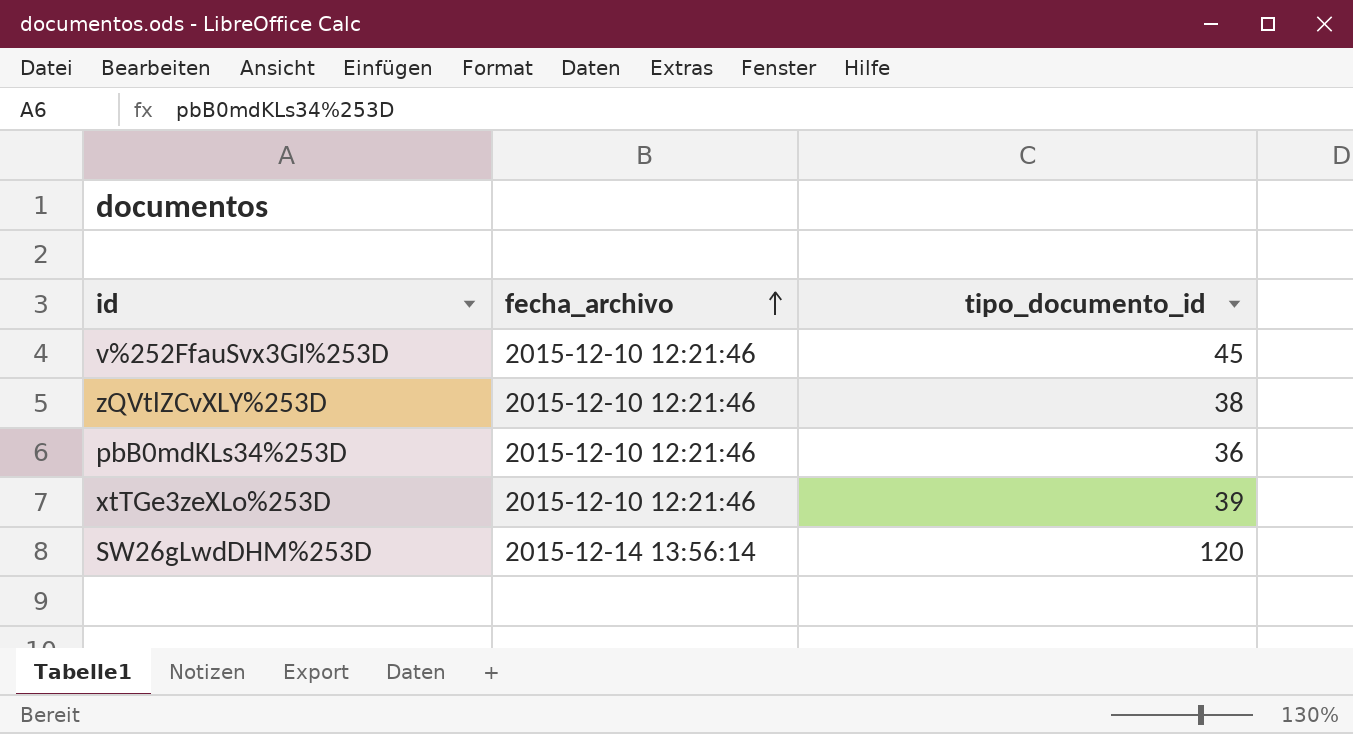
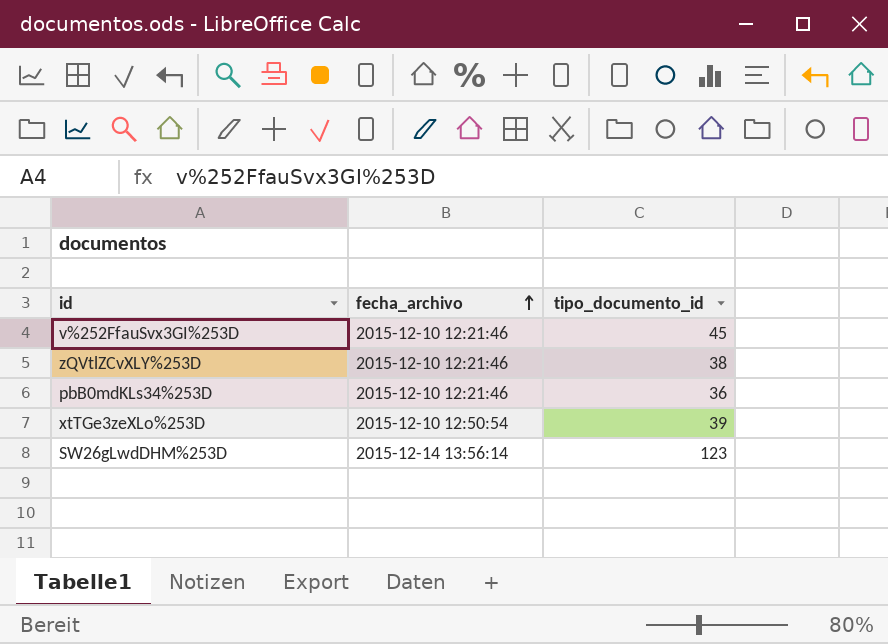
xtTGe3zeXLo%253D | fecha_archivo: 2015-12-10 12:21:46 -> 2015-12-10 12:50:54
SW26gLwdDHM%253D | tipo_documento_id: 120 -> 123

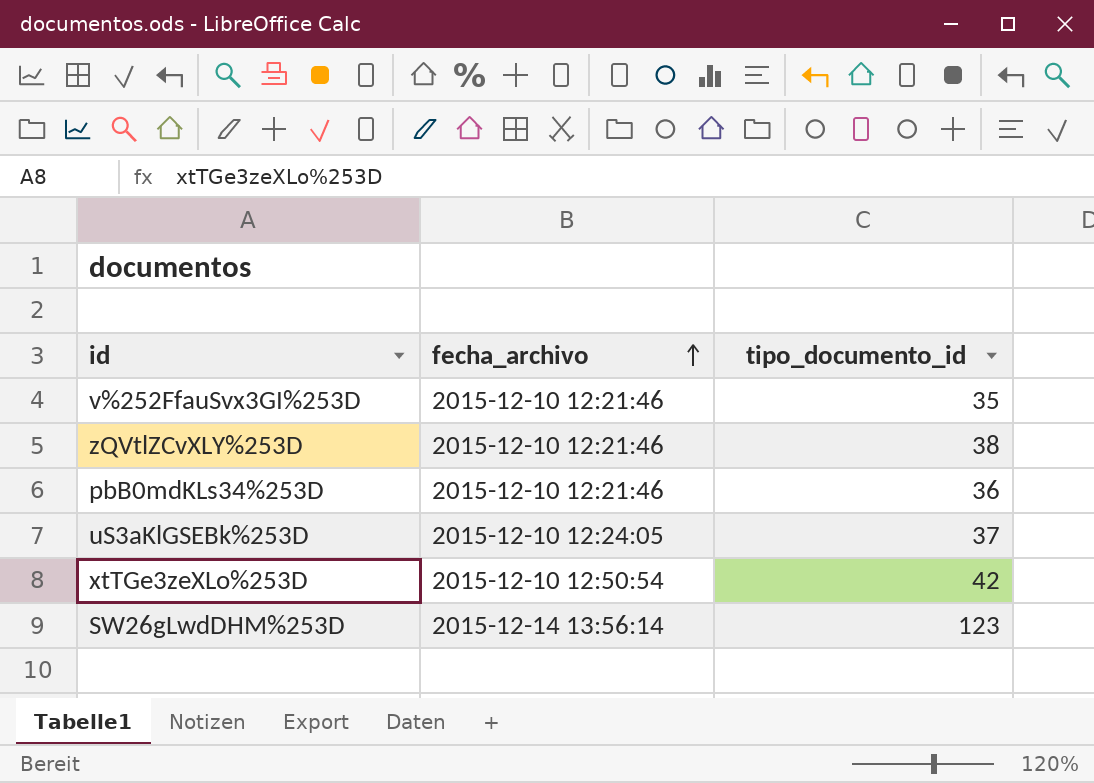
v%252FfauSvx3GI%253D | tipo_documento_id: 45 -> 35
row uS3aKlGSEBk%253D: none -> 2015-12-10 12:24:05 | 37
xtTGe3zeXLo%253D | tipo_documento_id: 39 -> 42

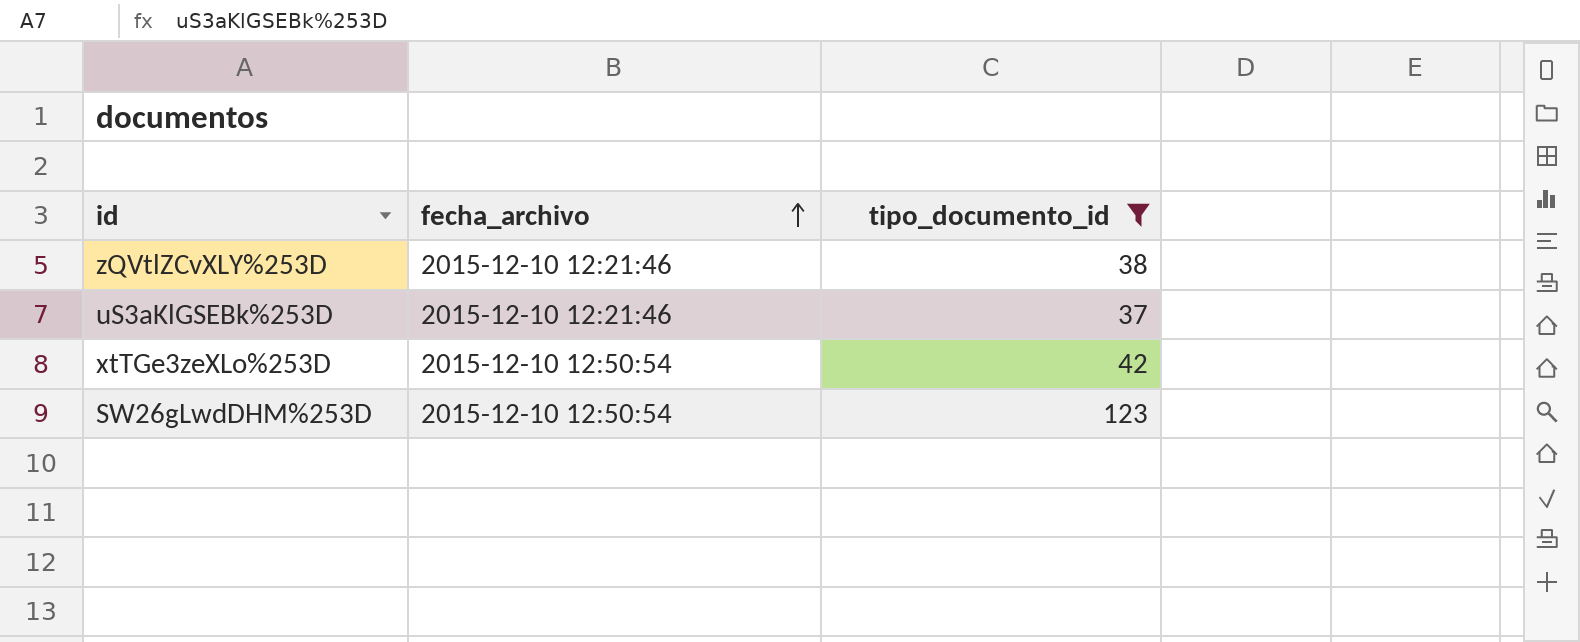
filter: none -> tipo_documento_id >= 37
uS3aKlGSEBk%253D | fecha_archivo: 2015-12-10 12:24:05 -> 2015-12-10 12:21:46
SW26gLwdDHM%253D | fecha_archivo: 2015-12-14 13:56:14 -> 2015-12-10 12:50:54

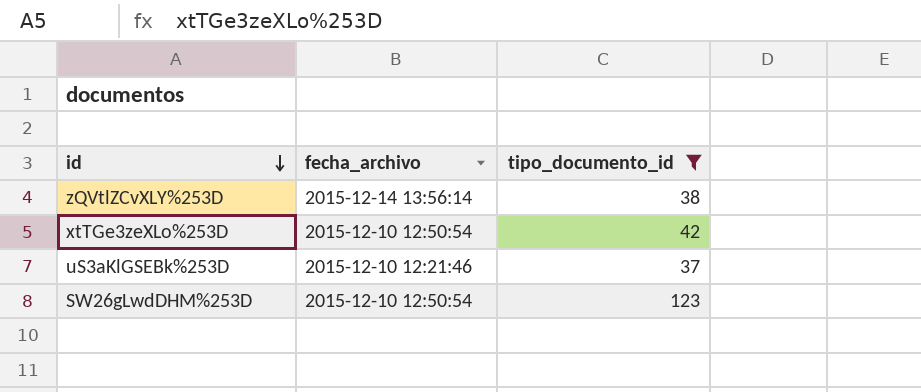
row order: fecha_archivo ascending -> id descending
zQVtlZCvXLY%253D | fecha_archivo: 2015-12-10 12:21:46 -> 2015-12-14 13:56:14

